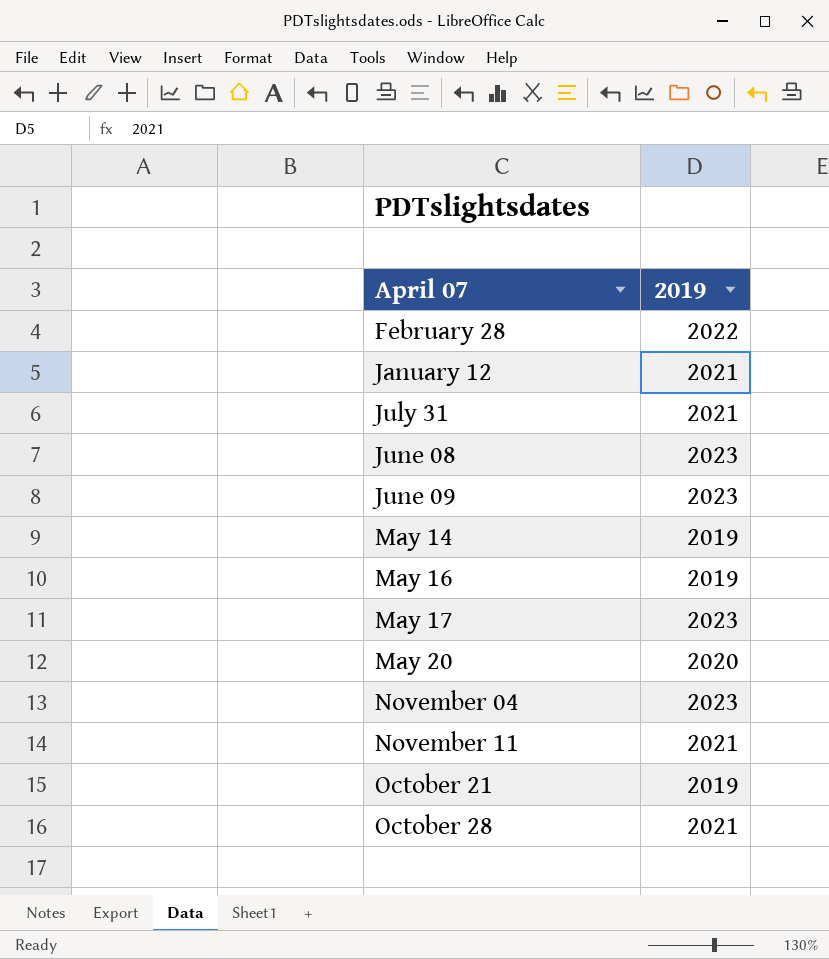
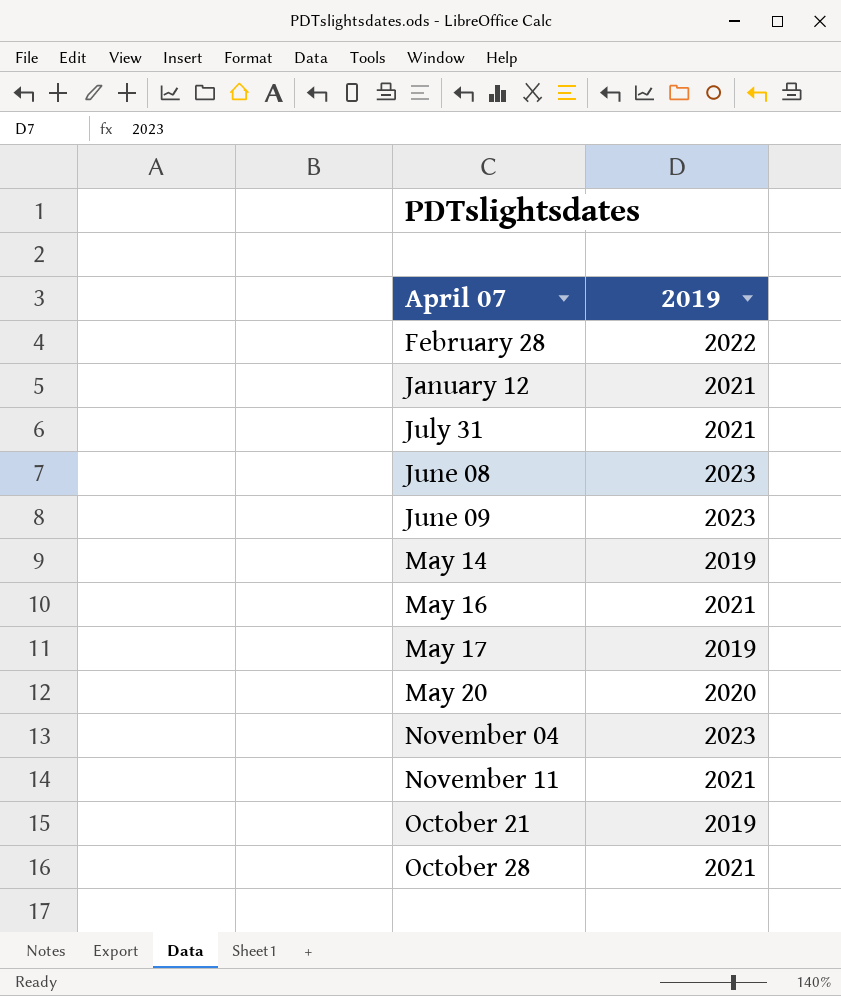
May 16 | 2019: 2019 -> 2021
May 17 | 2019: 2023 -> 2019

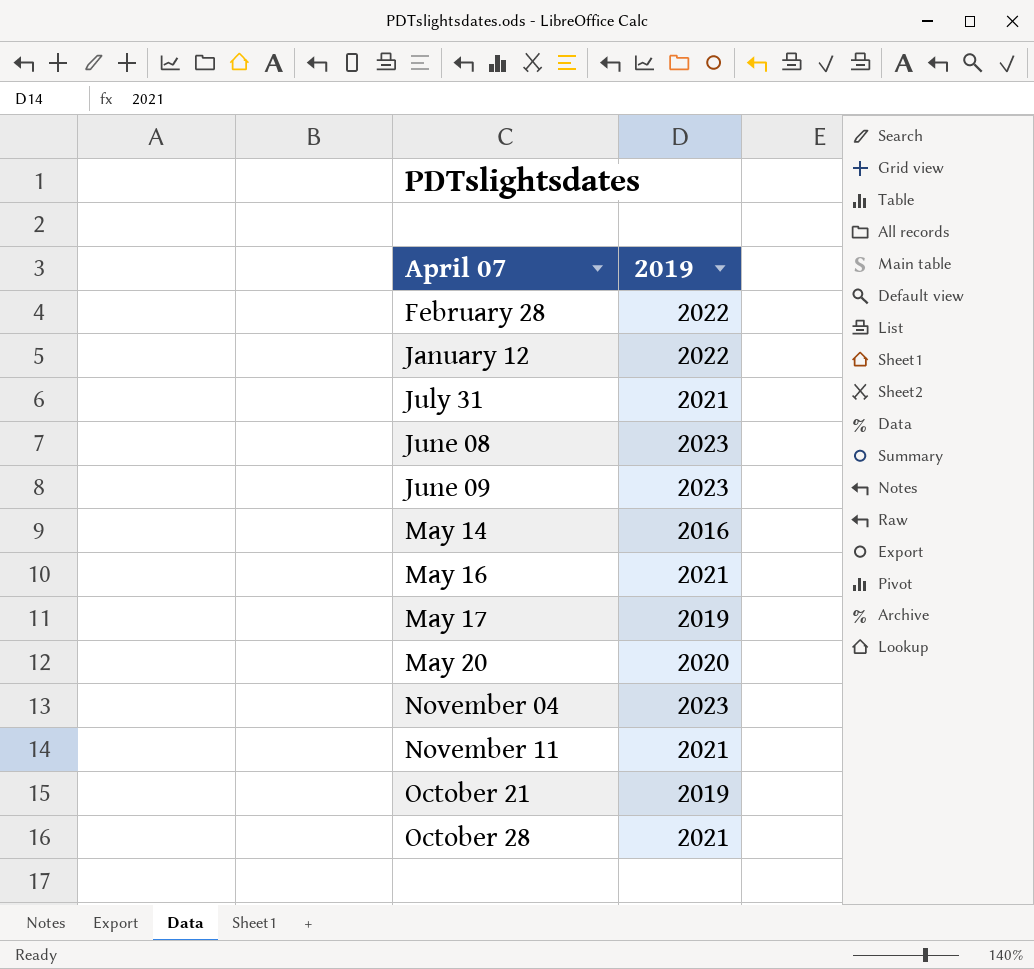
January 12 | 2019: 2021 -> 2022
May 14 | 2019: 2019 -> 2016

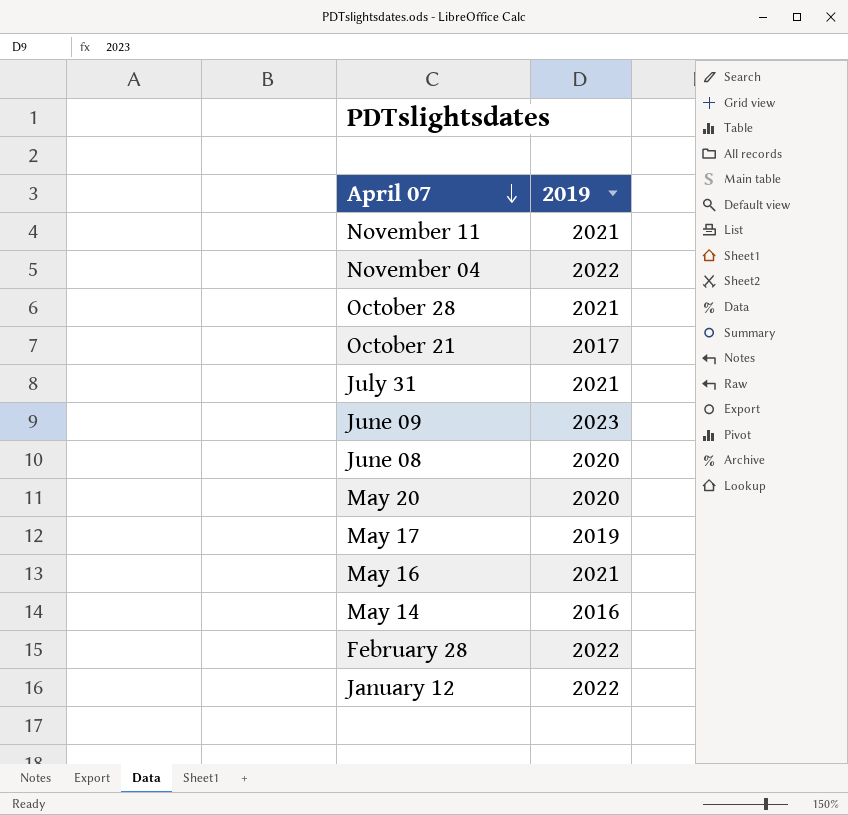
row order: none -> April 07 descending
November 04 | 2019: 2023 -> 2022
October 21 | 2019: 2019 -> 2017
June 08 | 2019: 2023 -> 2020

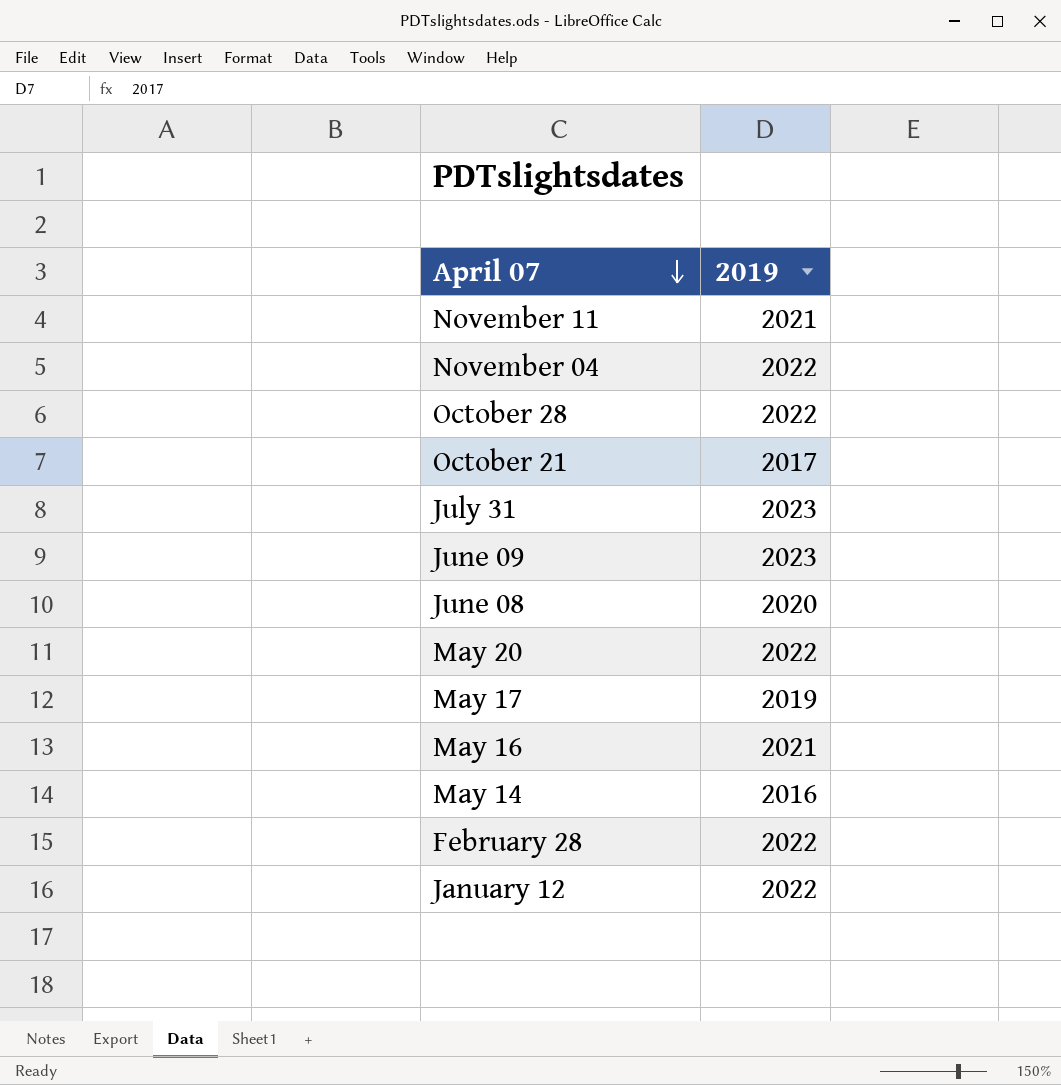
October 28 | 2019: 2021 -> 2022
July 31 | 2019: 2021 -> 2023
May 20 | 2019: 2020 -> 2022

